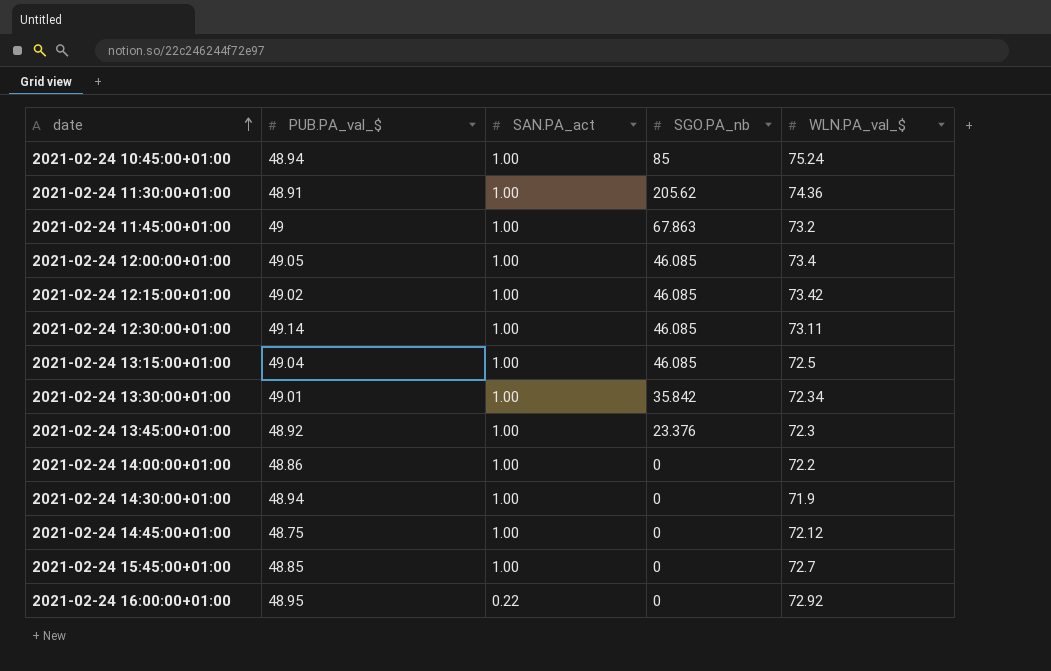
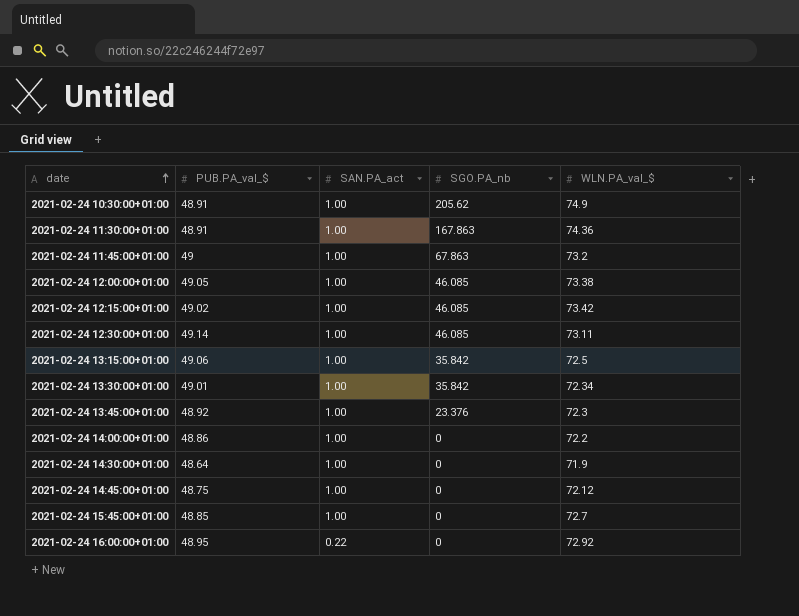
row 2021-02-24 10:45:00+01:00: 48.94 | 1.00 | 85 | 75.24 -> none
row 2021-02-24 10:30:00+01:00: none -> 48.91 | 1.00 | 205.62 | 74.9
2021-02-24 11:30:00+01:00 | SGO.PA_nb: 205.62 -> 167.863
2021-02-24 12:00:00+01:00 | WLN.PA_val_$: 73.4 -> 73.38
2021-02-24 13:15:00+01:00 | PUB.PA_val_$: 49.04 -> 49.06
2021-02-24 13:15:00+01:00 | SGO.PA_nb: 46.085 -> 35.842
2021-02-24 14:30:00+01:00 | PUB.PA_val_$: 48.94 -> 48.64

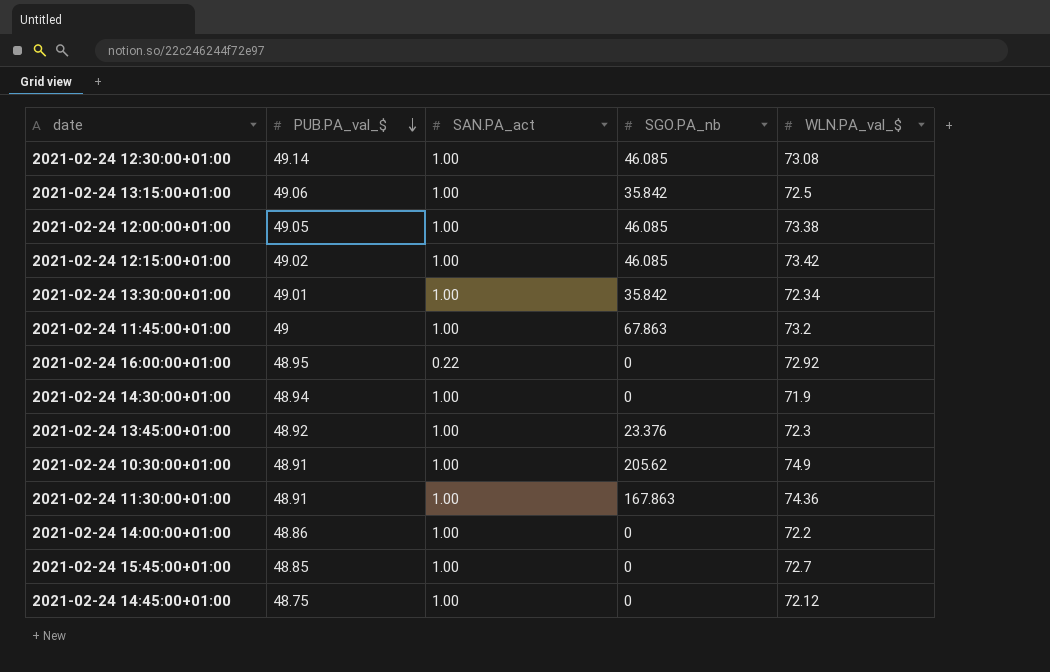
row order: date ascending -> PUB.PA_val_$ descending
2021-02-24 12:30:00+01:00 | WLN.PA_val_$: 73.11 -> 73.08
2021-02-24 14:30:00+01:00 | PUB.PA_val_$: 48.64 -> 48.94

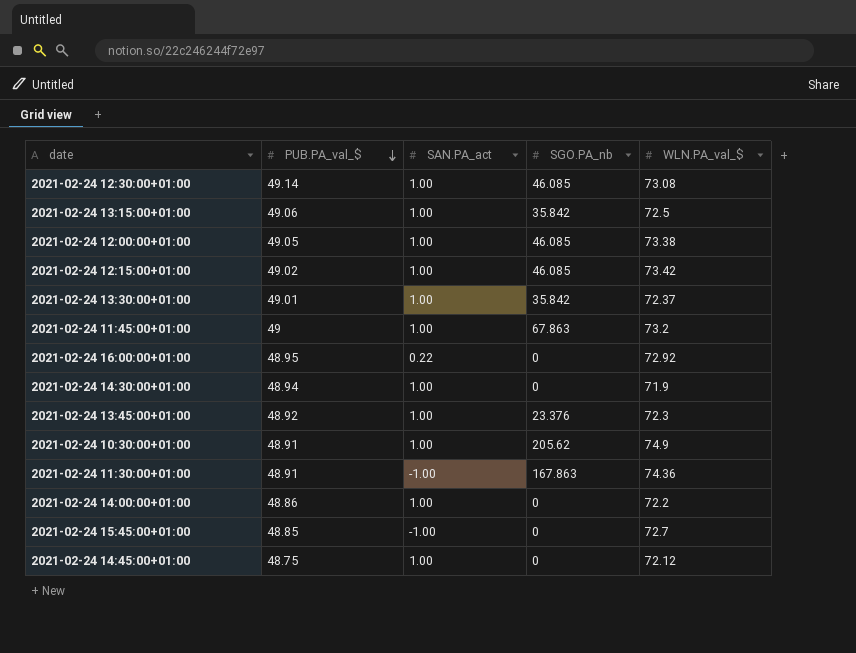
2021-02-24 13:30:00+01:00 | WLN.PA_val_$: 72.34 -> 72.37
2021-02-24 11:30:00+01:00 | SAN.PA_act: 1.00 -> -1.00
2021-02-24 15:45:00+01:00 | SAN.PA_act: 1.00 -> -1.00

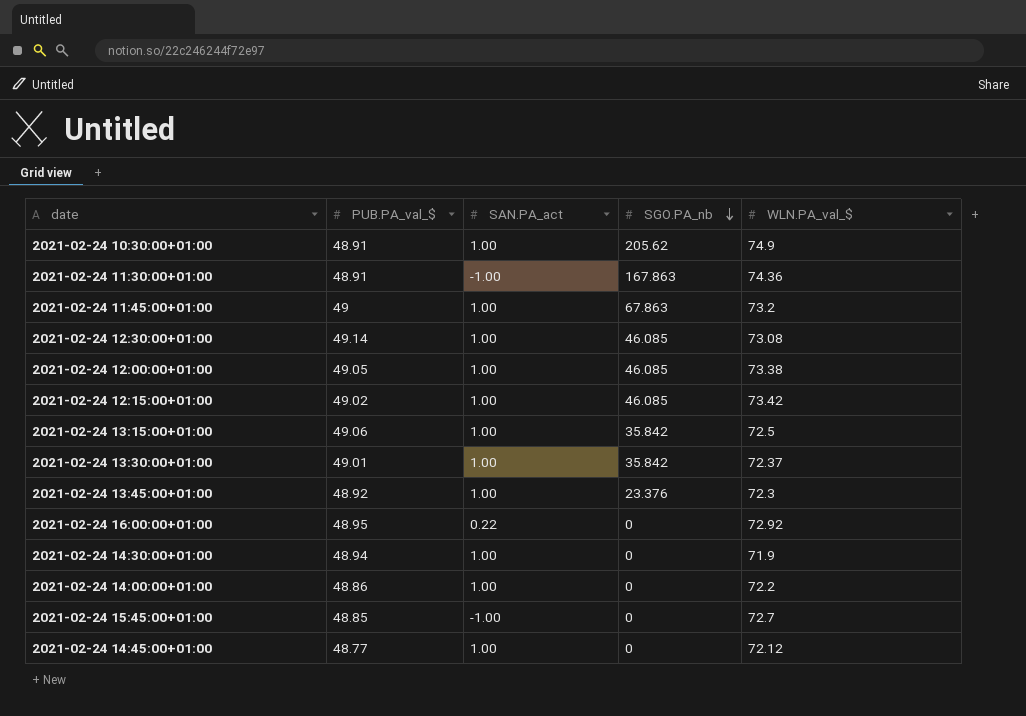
row order: PUB.PA_val_$ descending -> SGO.PA_nb descending
2021-02-24 14:45:00+01:00 | PUB.PA_val_$: 48.75 -> 48.77

